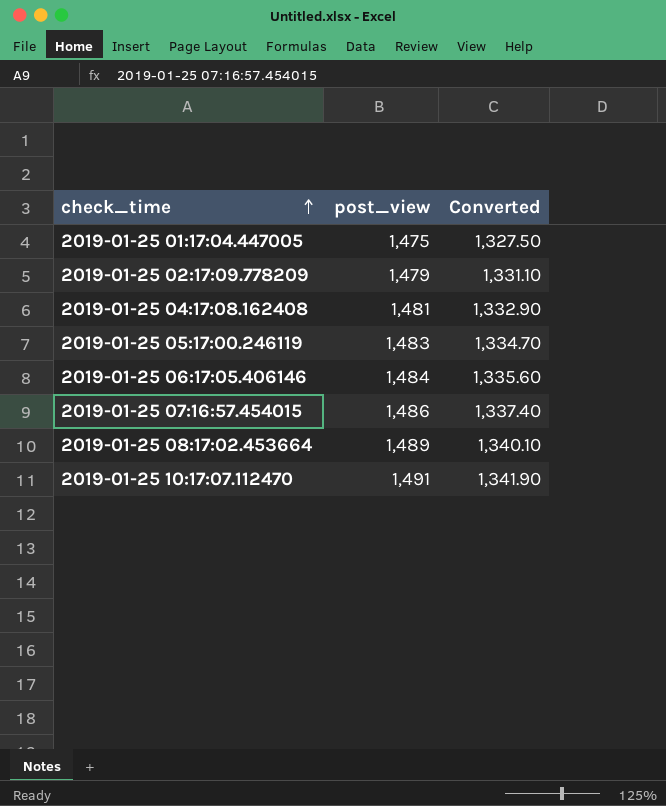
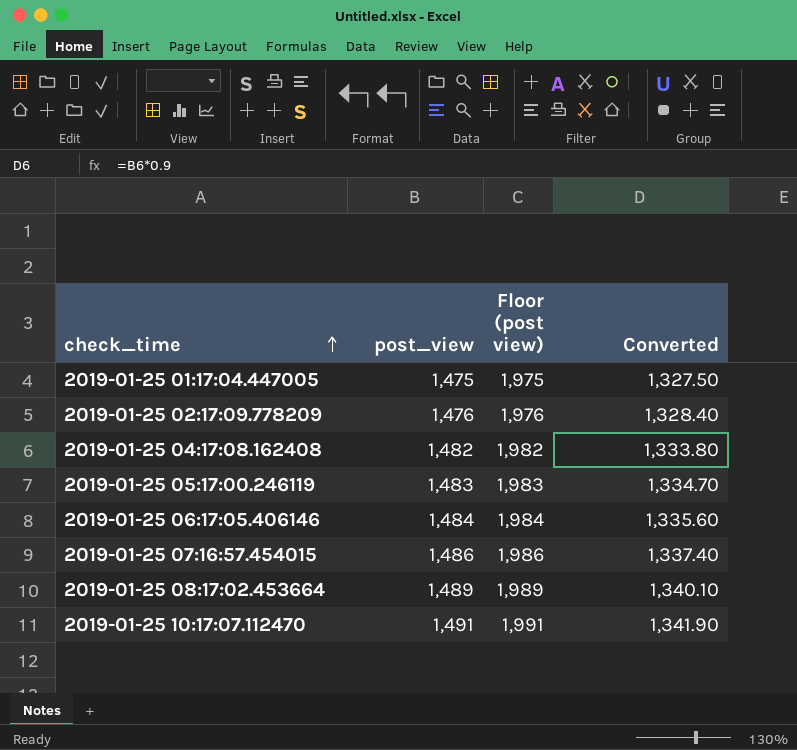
column Floor (post view) | formula: none -> [post_view] + 500
2019-01-25 02:17:09.778209 | post_view: 1,479 -> 1,476
2019-01-25 02:17:09.778209 | Converted: 1,331.10 -> 1,328.40
2019-01-25 04:17:08.162408 | post_view: 1,481 -> 1,482
2019-01-25 04:17:08.162408 | Converted: 1,332.90 -> 1,333.80

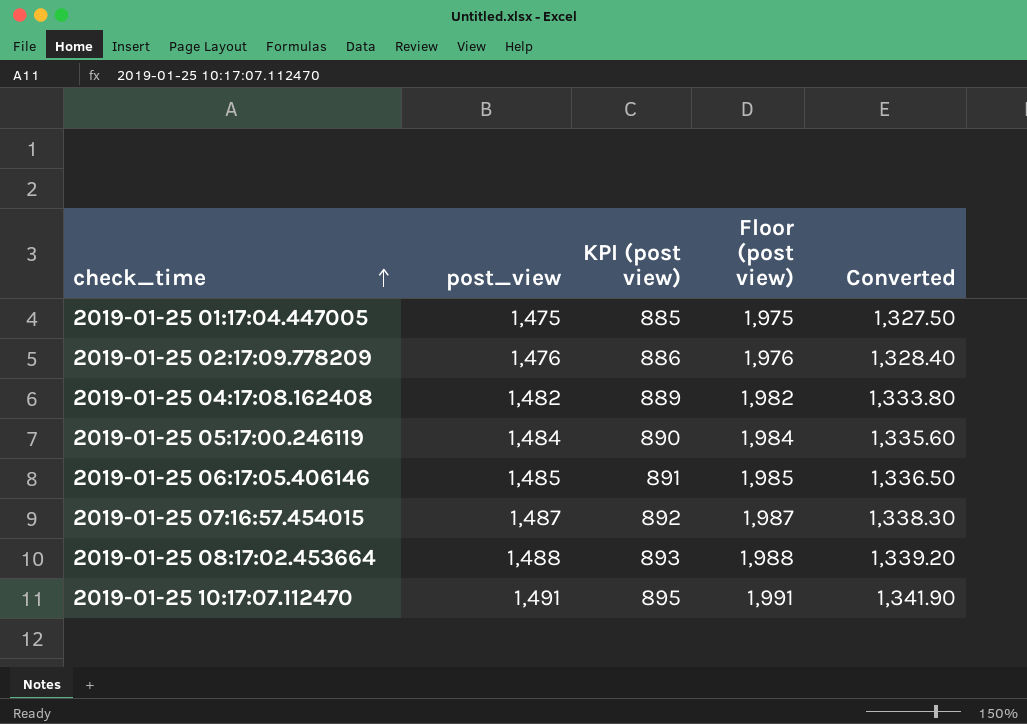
column KPI (post view) | formula: none -> [post_view] * 0.6
2019-01-25 05:17:00.246119 | post_view: 1,483 -> 1,484
2019-01-25 05:17:00.246119 | Floor (post view): 1,983 -> 1,984
2019-01-25 05:17:00.246119 | Converted: 1,334.70 -> 1,335.60
2019-01-25 06:17:05.406146 | post_view: 1,484 -> 1,485
2019-01-25 06:17:05.406146 | Floor (post view): 1,984 -> 1,985
2019-01-25 06:17:05.406146 | Converted: 1,335.60 -> 1,336.50
2019-01-25 07:16:57.454015 | post_view: 1,486 -> 1,487
2019-01-25 07:16:57.454015 | Floor (post view): 1,986 -> 1,987
2019-01-25 07:16:57.454015 | Converted: 1,337.40 -> 1,338.30
2019-01-25 08:17:02.453664 | post_view: 1,489 -> 1,488
2019-01-25 08:17:02.453664 | Floor (post view): 1,989 -> 1,988
2019-01-25 08:17:02.453664 | Converted: 1,340.10 -> 1,339.20

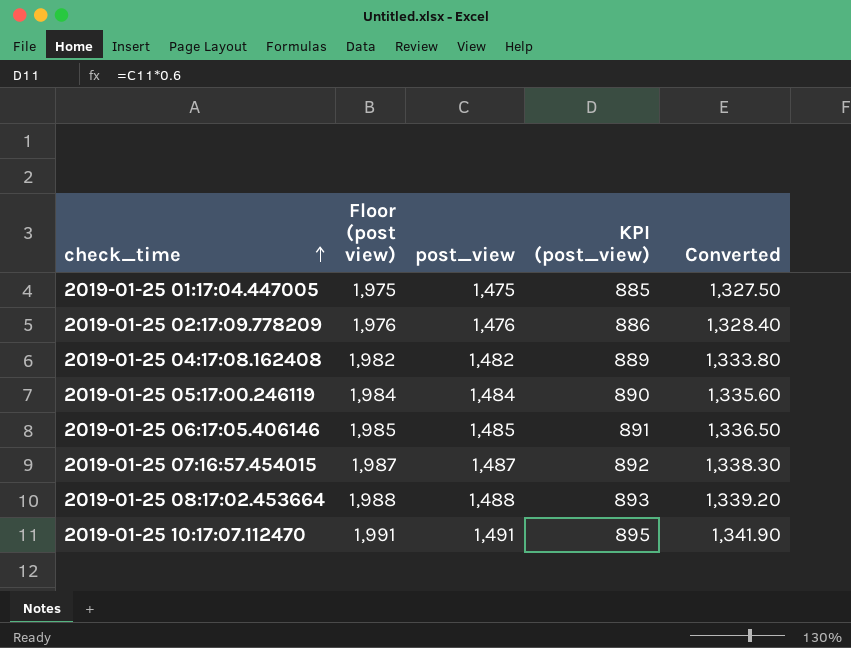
column Floor (post view) | position: 4 -> 2
column name: KPI (post view) -> KPI (post_view)

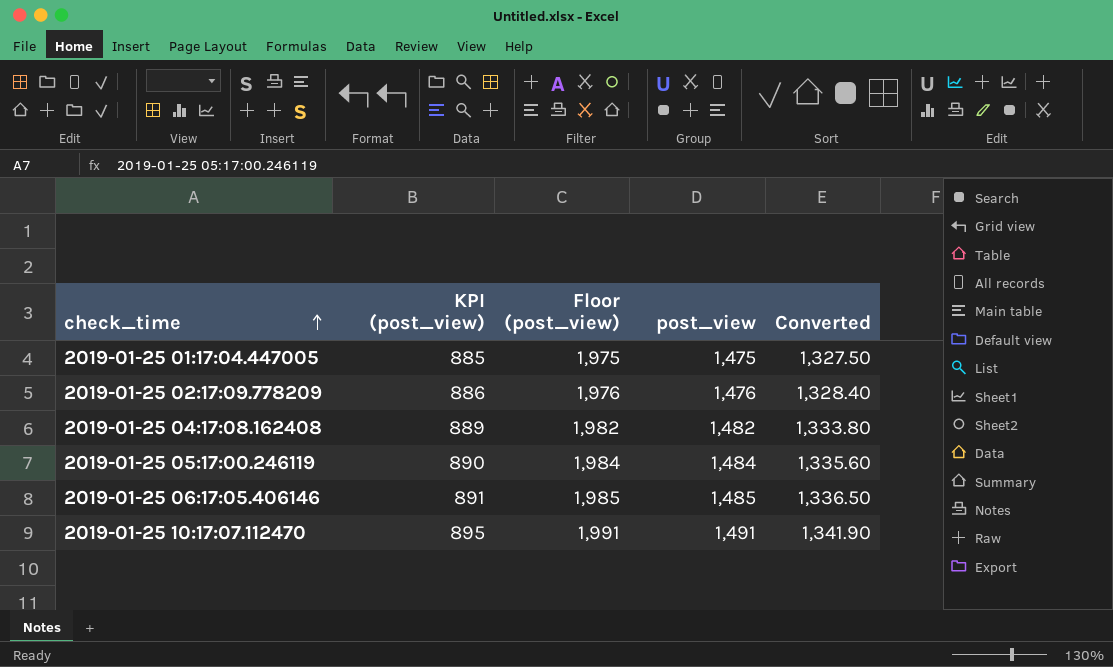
column KPI (post_view) | position: 4 -> 2
column name: Floor (post view) -> Floor (post_view)
row 2019-01-25 07:16:57.454015: 1,987 | 1,487 | 892 | 1,338.30 -> none
row 2019-01-25 08:17:02.453664: 1,988 | 1,488 | 893 | 1,339.20 -> none

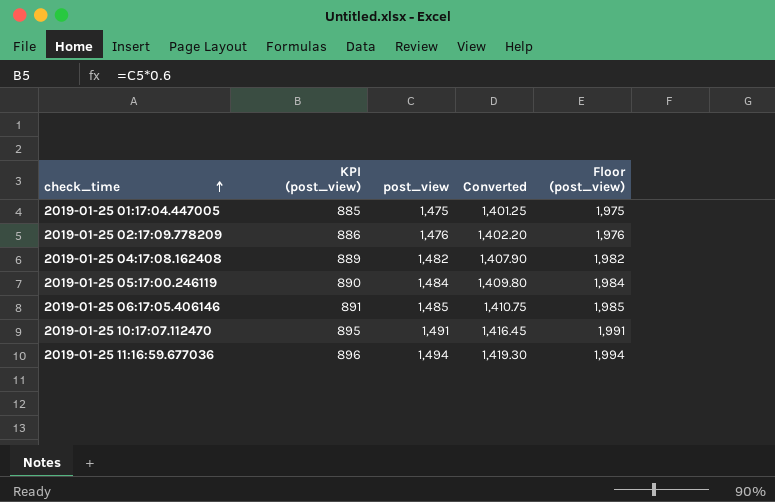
column Converted | formula: [post_view] * 0.9 -> [post_view] * 0.95
column Floor (post_view) | position: 3 -> 5
row 2019-01-25 11:16:59.677036: none -> 896 | 1,494 | 1,419.30 | 1,994

